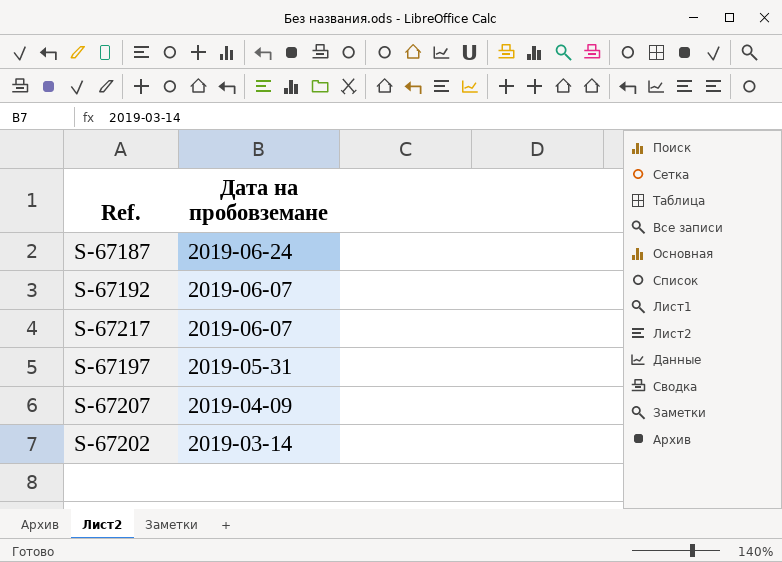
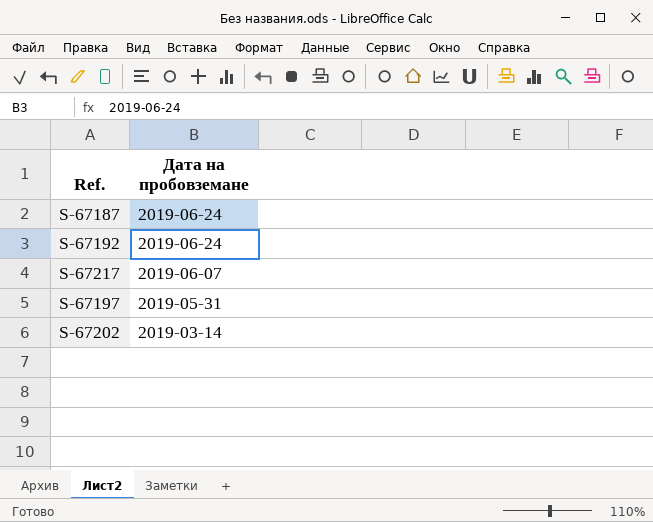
row S-67207: 2019-04-09 -> none
S-67192 | Дата на пробовземане: 2019-06-07 -> 2019-06-24

